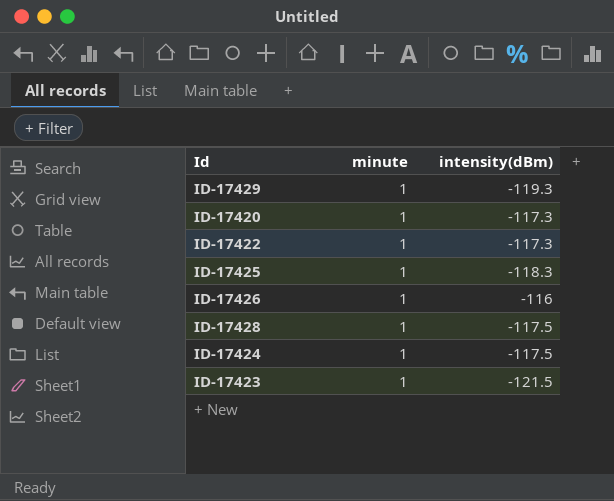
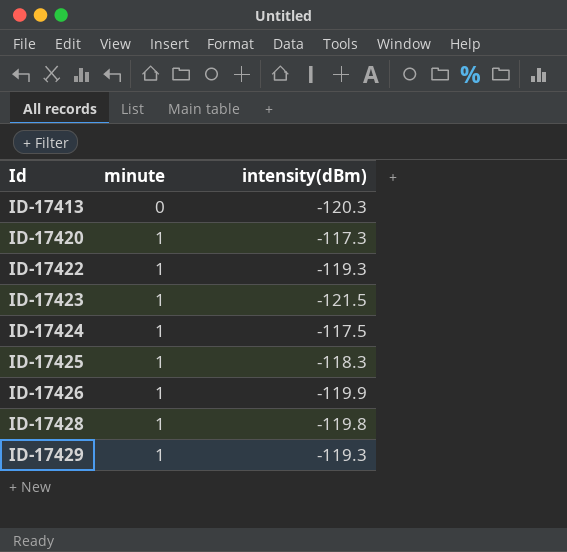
row order: none -> Id ascending
row ID-17413: none -> 0 | -120.3
ID-17422 | intensity(dBm): -117.3 -> -119.3
ID-17426 | intensity(dBm): -116 -> -119.9
ID-17428 | intensity(dBm): -117.5 -> -119.8

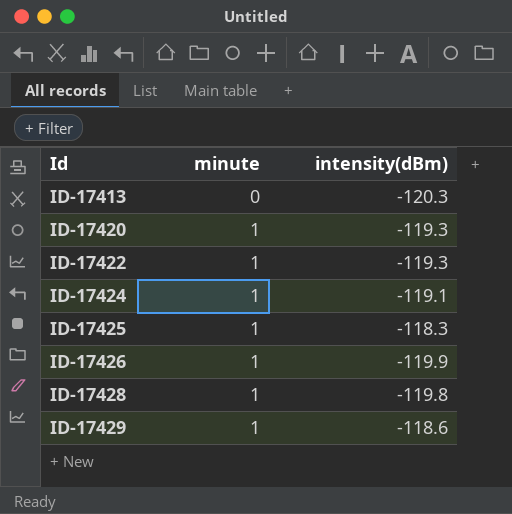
row ID-17423: 1 | -121.5 -> none
ID-17420 | intensity(dBm): -117.3 -> -119.3
ID-17424 | intensity(dBm): -117.5 -> -119.1
ID-17429 | intensity(dBm): -119.3 -> -118.6

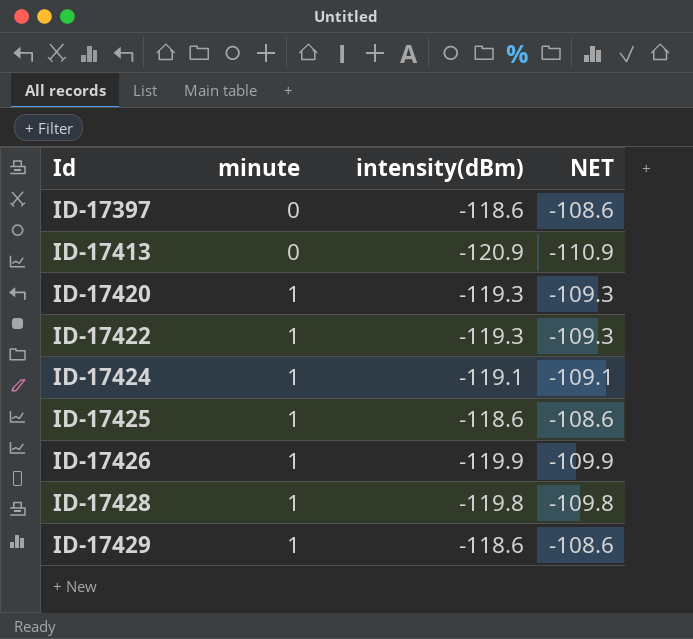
column NET | formula: none -> [intensity(dBm)] + 10
row ID-17397: none -> 0 | -118.6 | -108.6
ID-17413 | intensity(dBm): -120.3 -> -120.9
ID-17425 | intensity(dBm): -118.3 -> -118.6

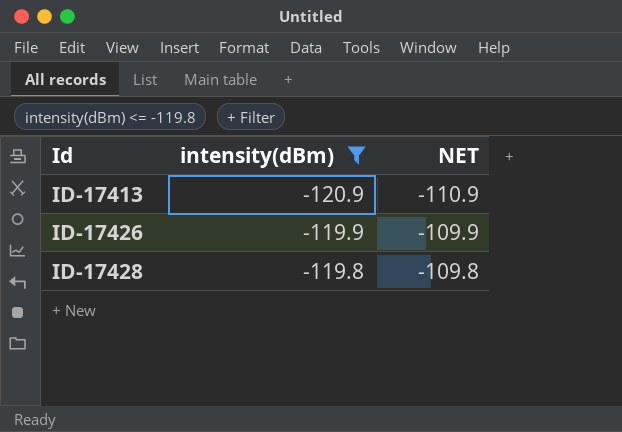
filter: none -> intensity(dBm) <= -119.8
column minute | position: 2 -> none

